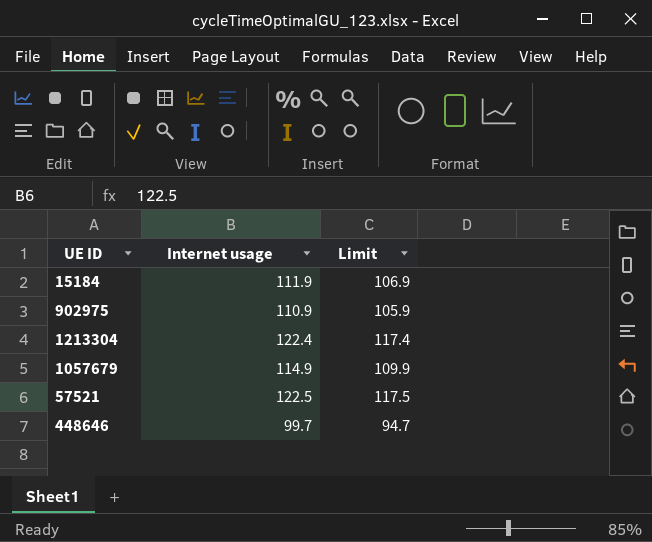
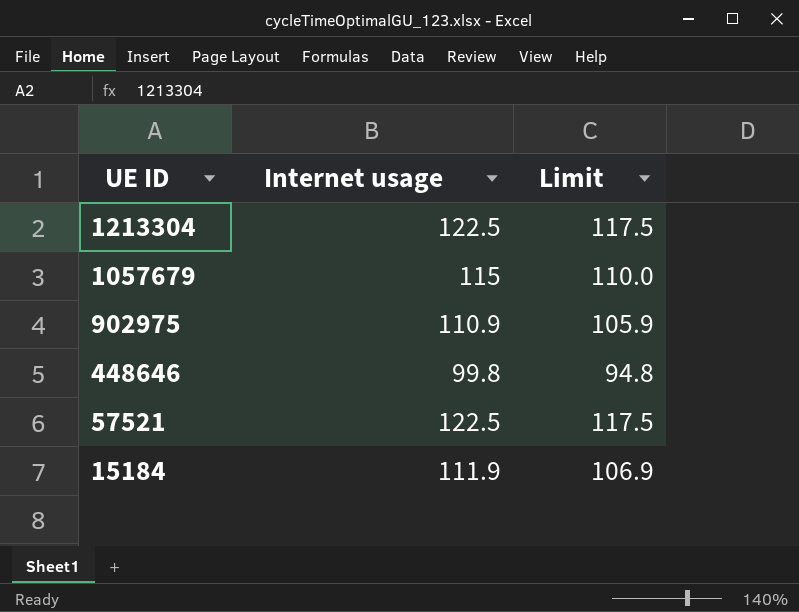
row order: none -> UE ID descending
1213304 | Internet usage: 122.4 -> 122.5
1213304 | Limit: 117.4 -> 117.5
1057679 | Internet usage: 114.9 -> 115
1057679 | Limit: 109.9 -> 110.0
448646 | Internet usage: 99.7 -> 99.8
448646 | Limit: 94.7 -> 94.8

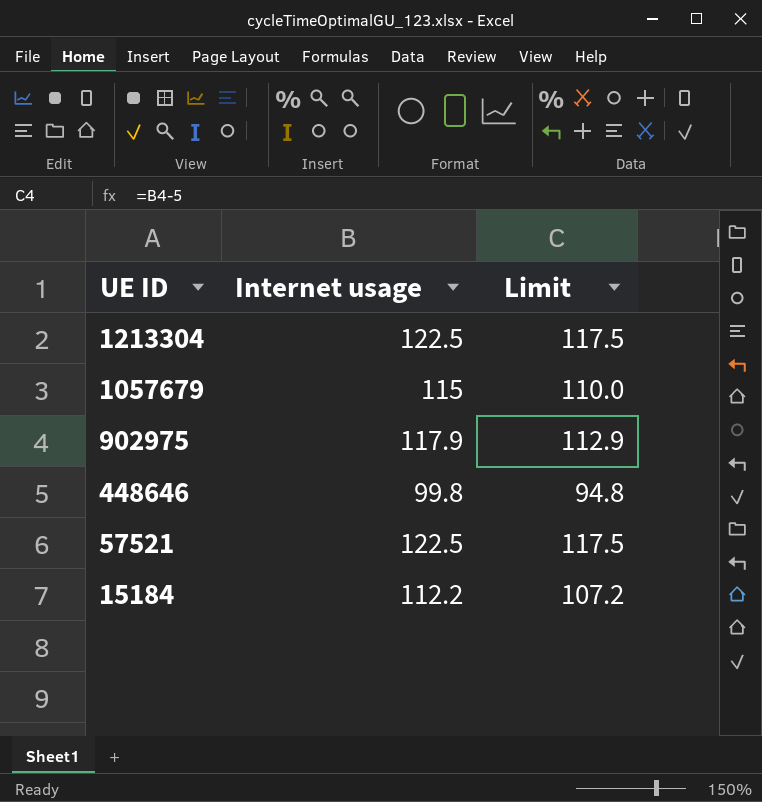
902975 | Internet usage: 110.9 -> 117.9
902975 | Limit: 105.9 -> 112.9
15184 | Internet usage: 111.9 -> 112.2
15184 | Limit: 106.9 -> 107.2

